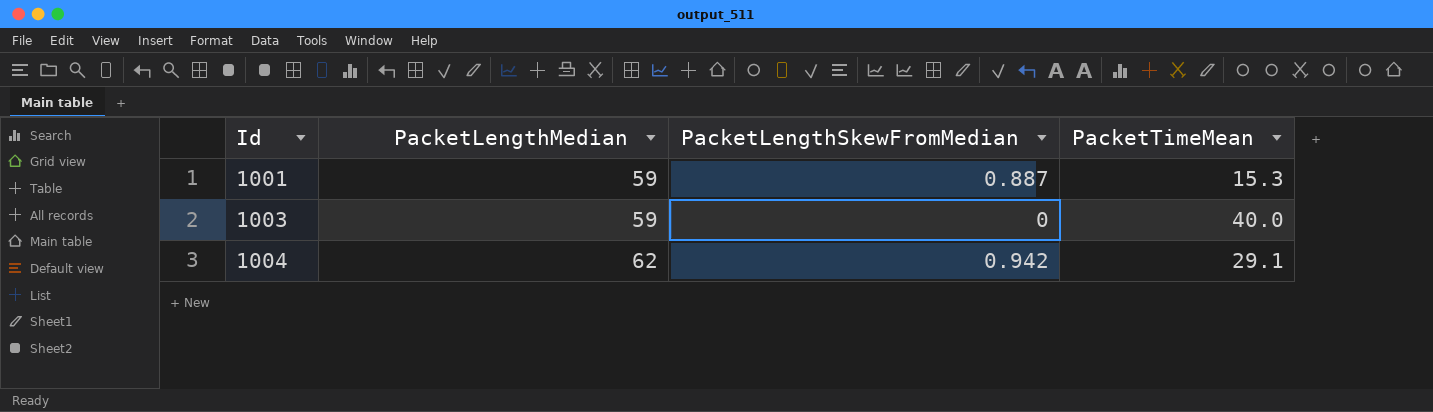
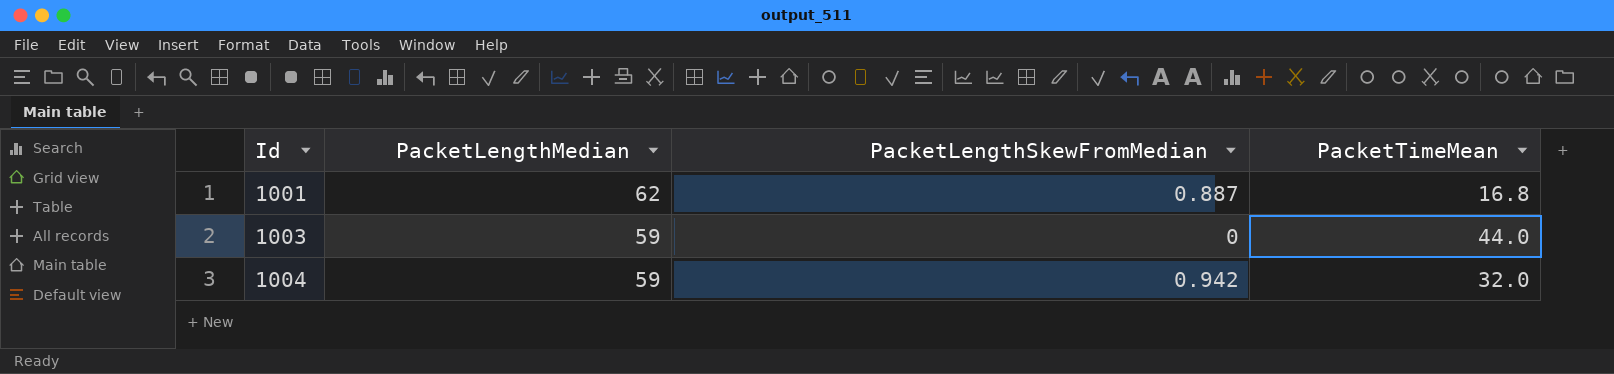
1001 | PacketLengthMedian: 59 -> 62
1001 | PacketTimeMean: 15.3 -> 16.8
1003 | PacketTimeMean: 40.0 -> 44.0
1004 | PacketLengthMedian: 62 -> 59
1004 | PacketTimeMean: 29.1 -> 32.0

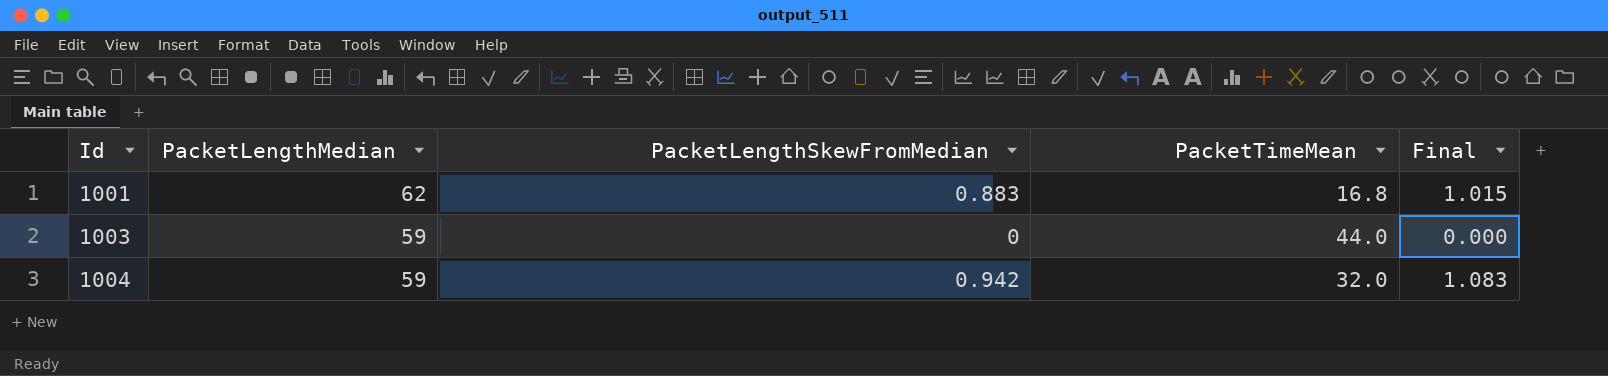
column Final | formula: none -> [PacketLengthSkewFromMedian] * 1.15
1001 | PacketLengthSkewFromMedian: 0.887 -> 0.883

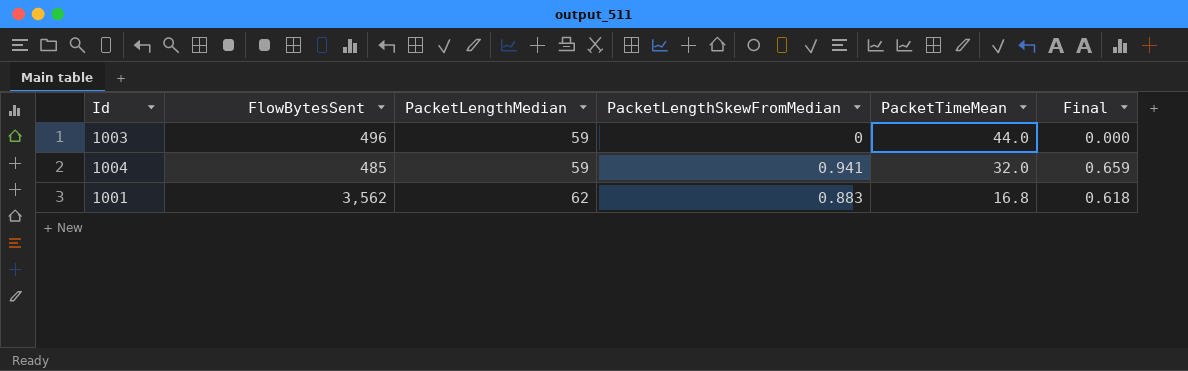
row order: Id ascending -> PacketLengthMedian ascending
column FlowBytesSent | position: none -> 2
column Final | formula: [PacketLengthSkewFromMedian] * 1.15 -> [PacketLengthSkewFromMedian] * 0.7
1004 | PacketLengthSkewFromMedian: 0.942 -> 0.941

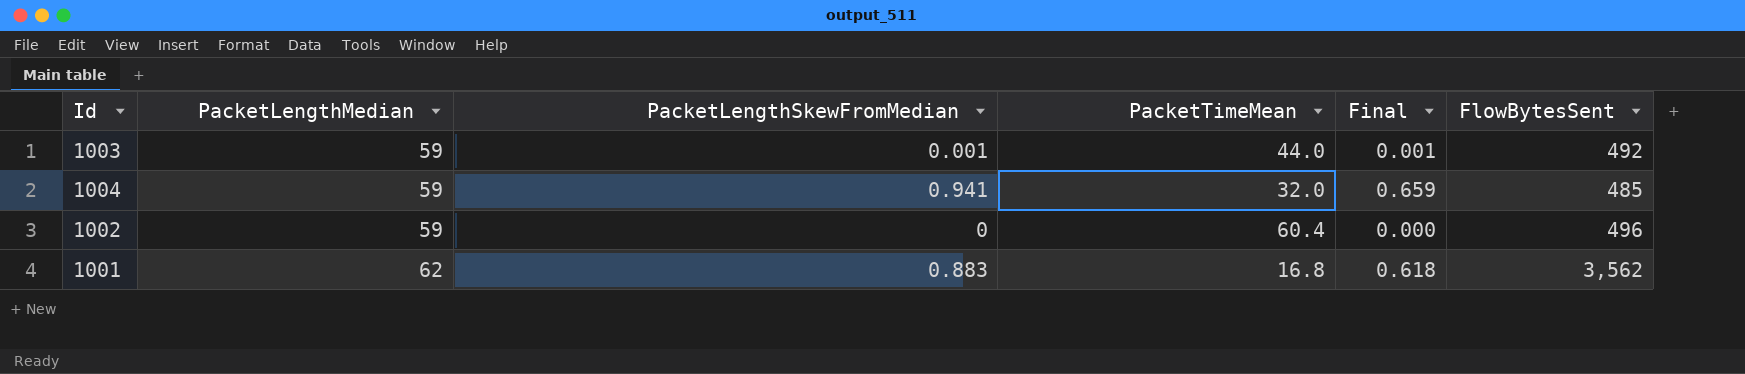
column FlowBytesSent | position: 2 -> 6
1003 | PacketLengthSkewFromMedian: 0 -> 0.001
1003 | Final: 0.000 -> 0.001
1003 | FlowBytesSent: 496 -> 492
row 1002: none -> 59 | 0 | 60.4 | 0.000 | 496

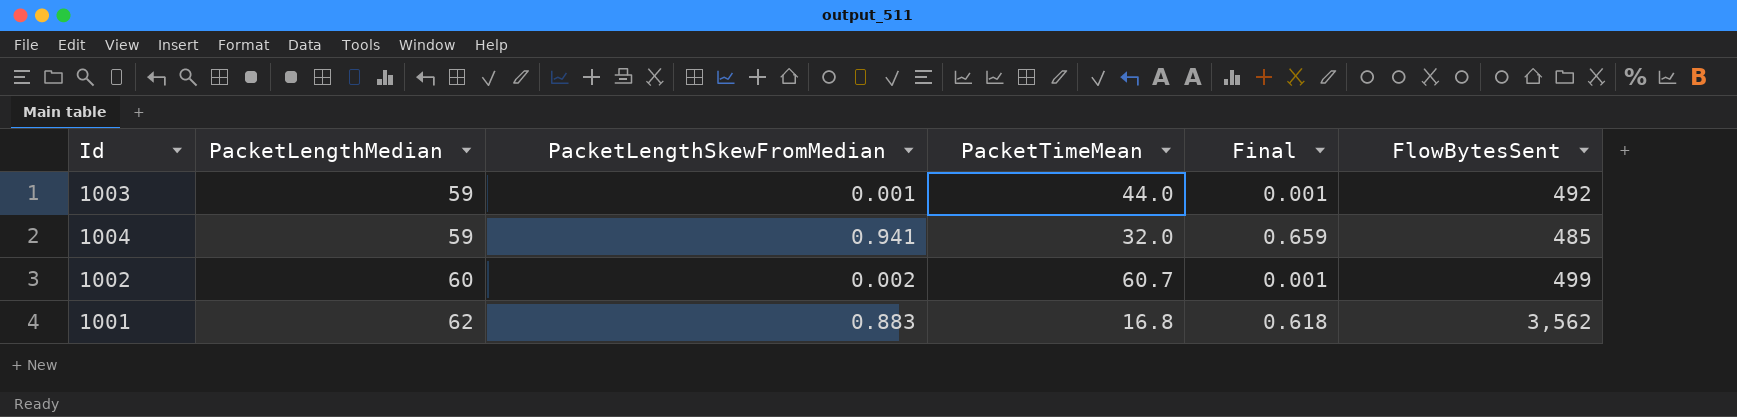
1002 | PacketLengthMedian: 59 -> 60
1002 | PacketLengthSkewFromMedian: 0 -> 0.002
1002 | PacketTimeMean: 60.4 -> 60.7
1002 | Final: 0.000 -> 0.001
1002 | FlowBytesSent: 496 -> 499

